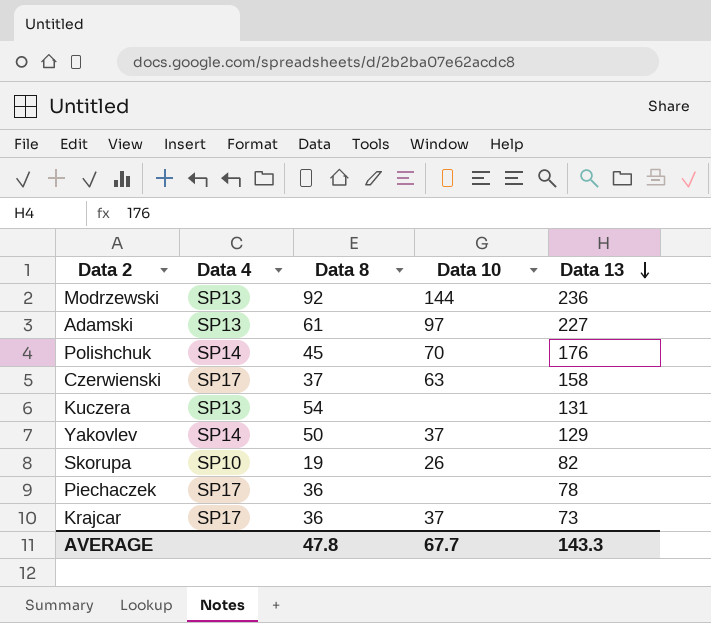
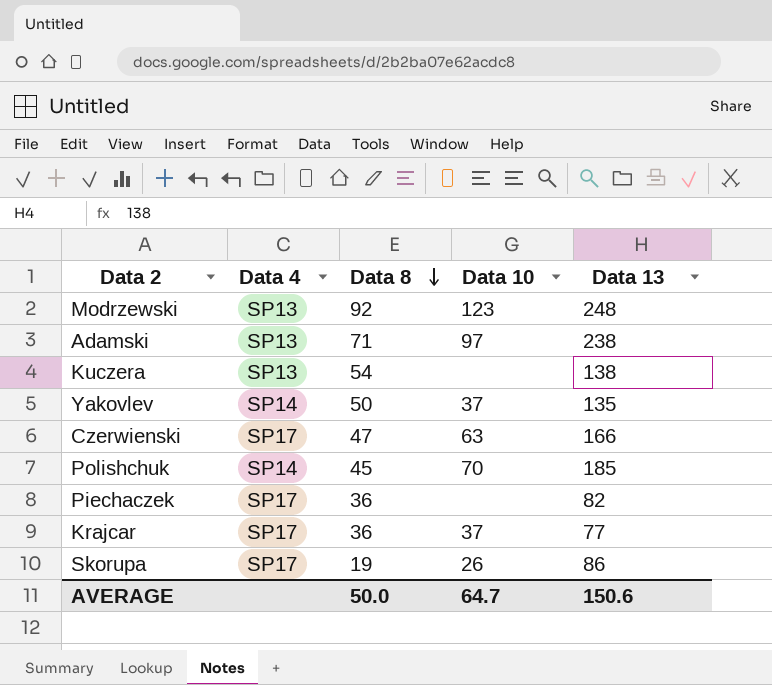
row order: Data 13 descending -> Data 8 descending
Modrzewski | Data 10: 144 -> 123
Modrzewski | Data 13: 236 -> 248
Adamski | Data 8: 61 -> 71
Adamski | Data 13: 227 -> 238
Kuczera | Data 13: 131 -> 138
Yakovlev | Data 13: 129 -> 135
Czerwienski | Data 8: 37 -> 47
Czerwienski | Data 13: 158 -> 166
Polishchuk | Data 13: 176 -> 185
Piechaczek | Data 13: 78 -> 82
Krajcar | Data 13: 73 -> 77
Skorupa | Data 4: SP10 -> SP17
Skorupa | Data 13: 82 -> 86
AVERAGE | Data 8: 47.8 -> 50.0
AVERAGE | Data 10: 67.7 -> 64.7
AVERAGE | Data 13: 143.3 -> 150.6

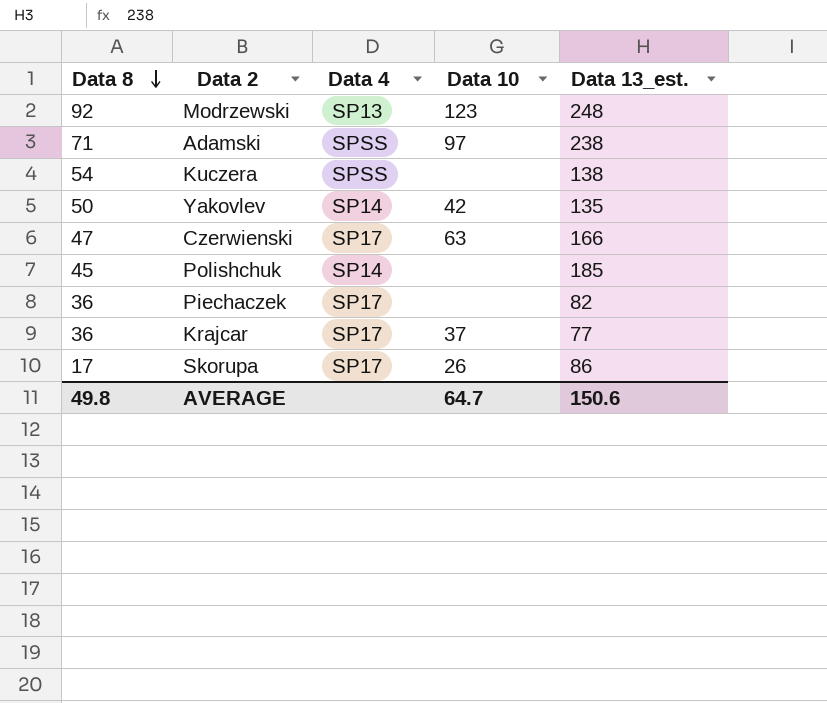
column Data 8 | position: 3 -> 1
column name: Data 13 -> Data 13_est.
Adamski | Data 4: SP13 -> SPSS
Kuczera | Data 4: SP13 -> SPSS
Yakovlev | Data 10: 37 -> 42
Polishchuk | Data 10: 70 -> none
Skorupa | Data 8: 19 -> 17
AVERAGE | Data 8: 50.0 -> 49.8

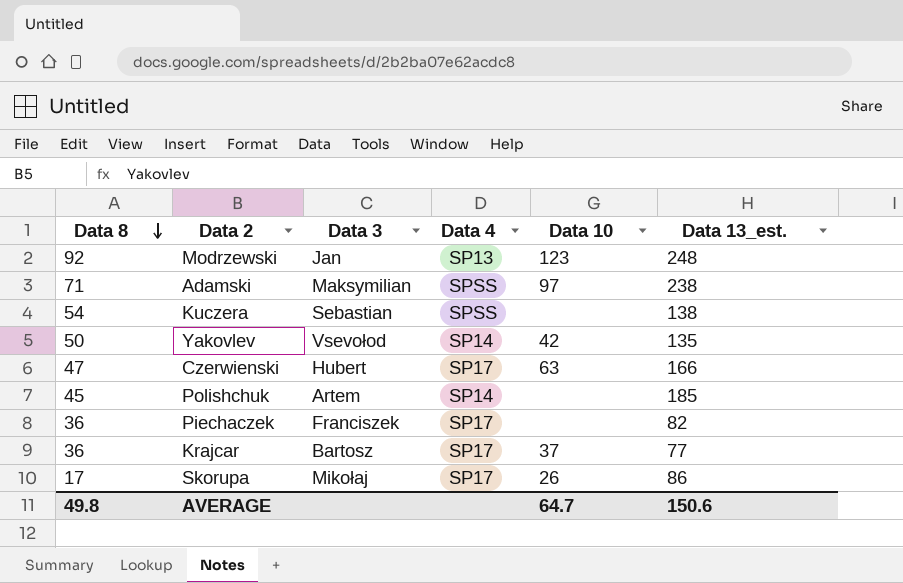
column Data 3 | position: none -> 3

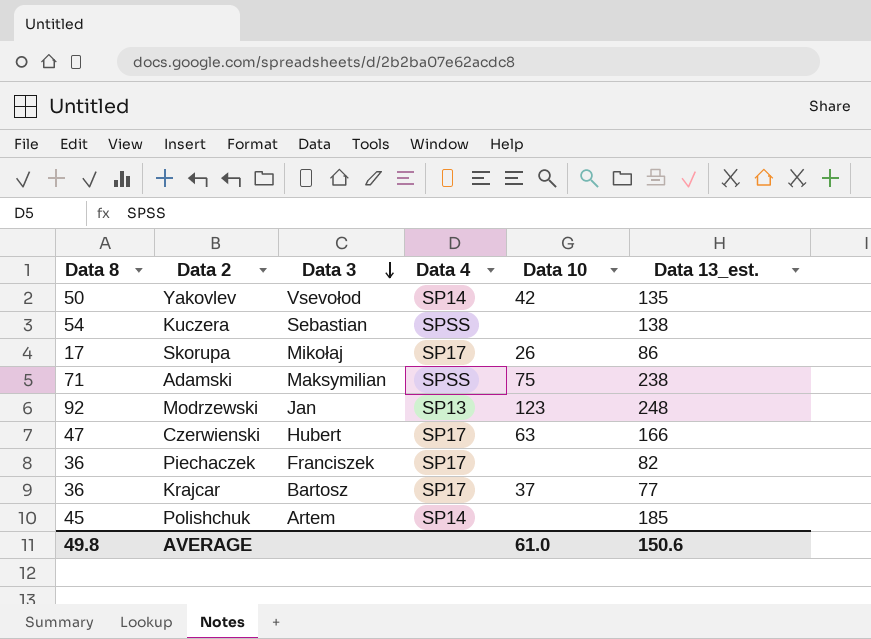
row order: Data 8 descending -> Data 3 descending
Adamski | Data 10: 97 -> 75
AVERAGE | Data 10: 64.7 -> 61.0

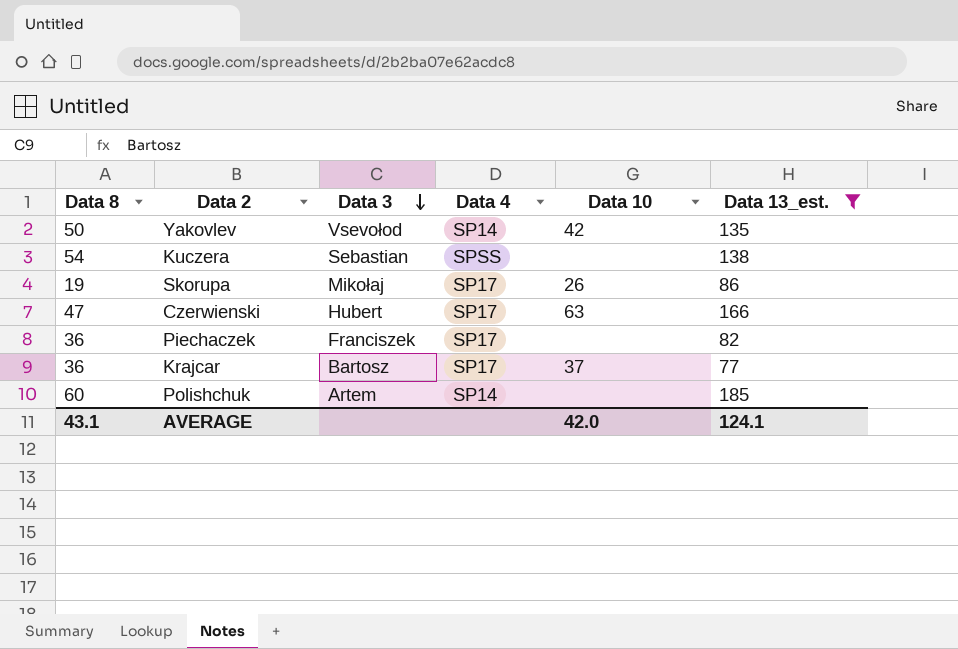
filter: none -> Data 13_est. <= 185
Skorupa | Data 8: 17 -> 19
Polishchuk | Data 8: 45 -> 60
AVERAGE | Data 8: 49.8 -> 43.1
AVERAGE | Data 10: 61.0 -> 42.0
AVERAGE | Data 13_est.: 150.6 -> 124.1

